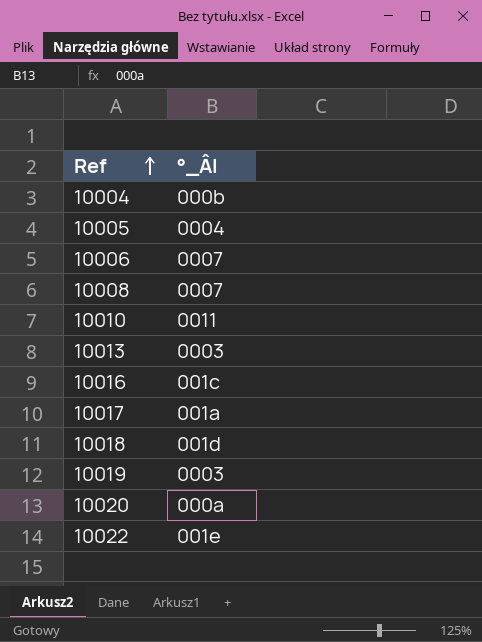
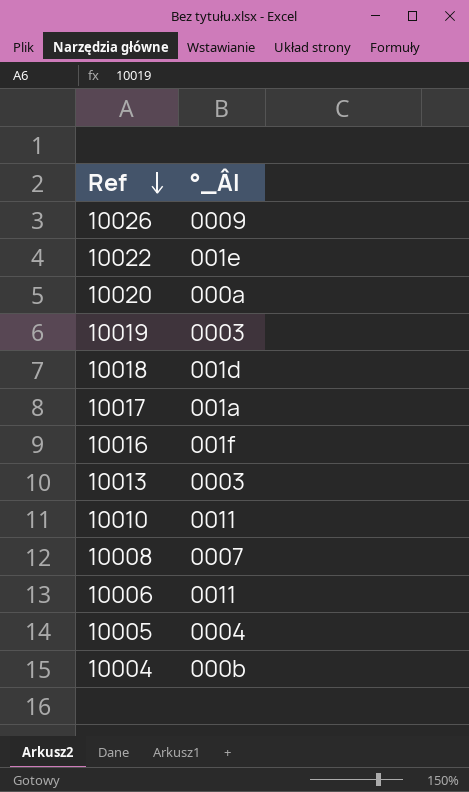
row order: Ref ascending -> Ref descending
row 10026: none -> 0009
10016 | °_ÂI: 001c -> 001f
10006 | °_ÂI: 0007 -> 0011

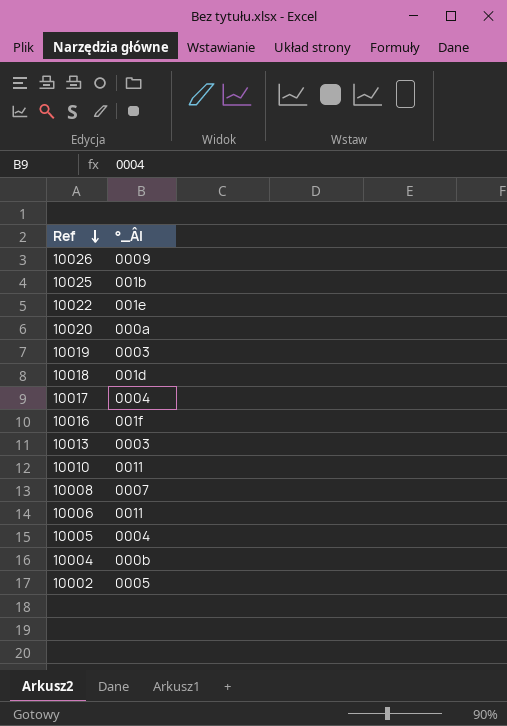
row 10025: none -> 001b
10017 | °_ÂI: 001a -> 0004
row 10002: none -> 0005

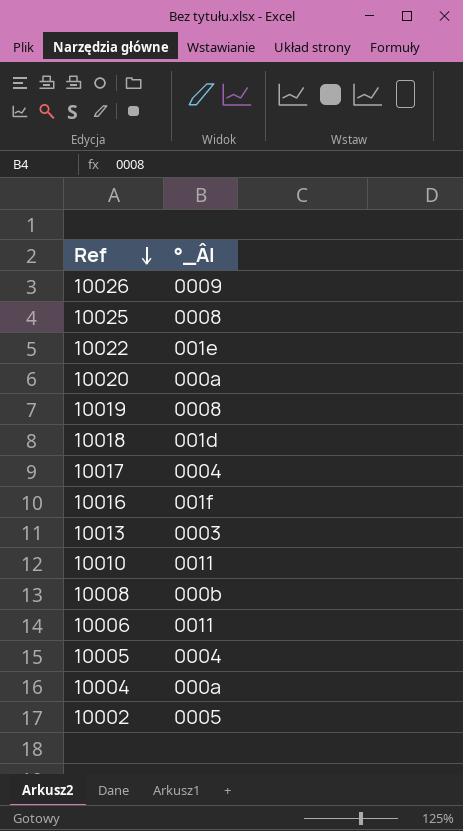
10025 | °_ÂI: 001b -> 0008
10019 | °_ÂI: 0003 -> 0008
10008 | °_ÂI: 0007 -> 000b
10004 | °_ÂI: 000b -> 000a

